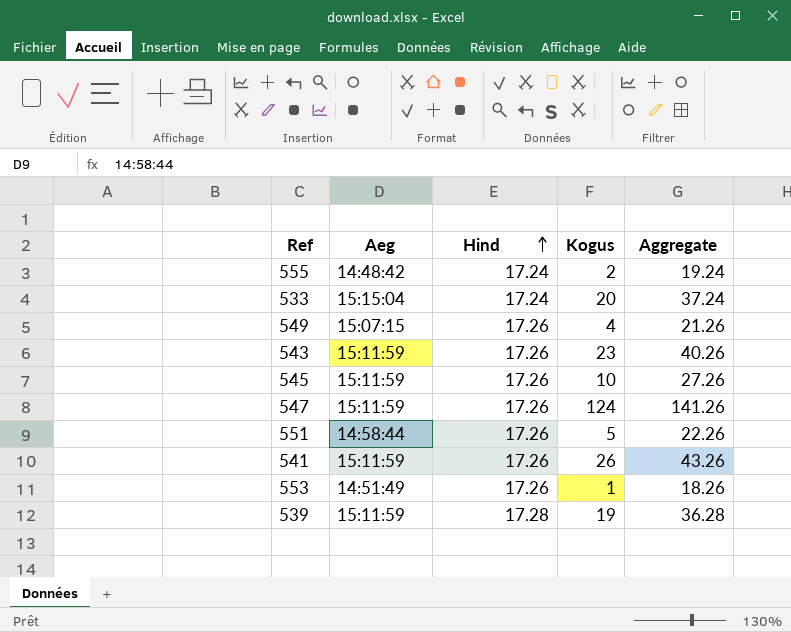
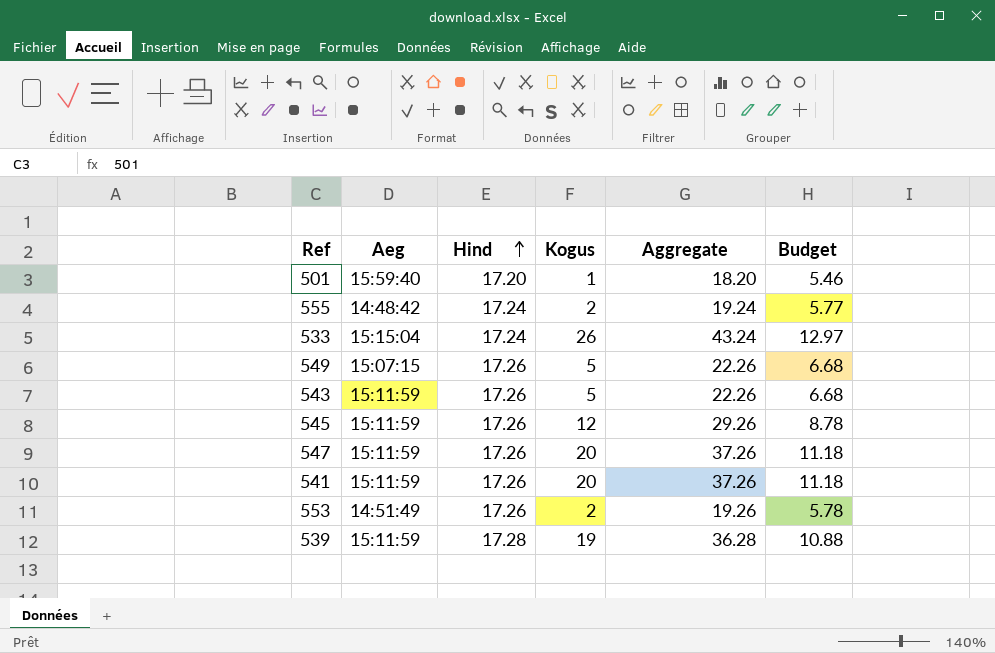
column Budget | formula: none -> [Aggregate] * 0.3
row 551: 14:58:44 | 17.26 | 5 | 22.26 -> none
row 501: none -> 15:59:40 | 17.20 | 1 | 18.20 | 5.46
533 | Kogus: 20 -> 26
533 | Aggregate: 37.24 -> 43.24
549 | Kogus: 4 -> 5
549 | Aggregate: 21.26 -> 22.26
543 | Kogus: 23 -> 5
543 | Aggregate: 40.26 -> 22.26
545 | Kogus: 10 -> 12
545 | Aggregate: 27.26 -> 29.26
547 | Kogus: 124 -> 20
547 | Aggregate: 141.26 -> 37.26
541 | Kogus: 26 -> 20
541 | Aggregate: 43.26 -> 37.26
553 | Kogus: 1 -> 2
553 | Aggregate: 18.26 -> 19.26

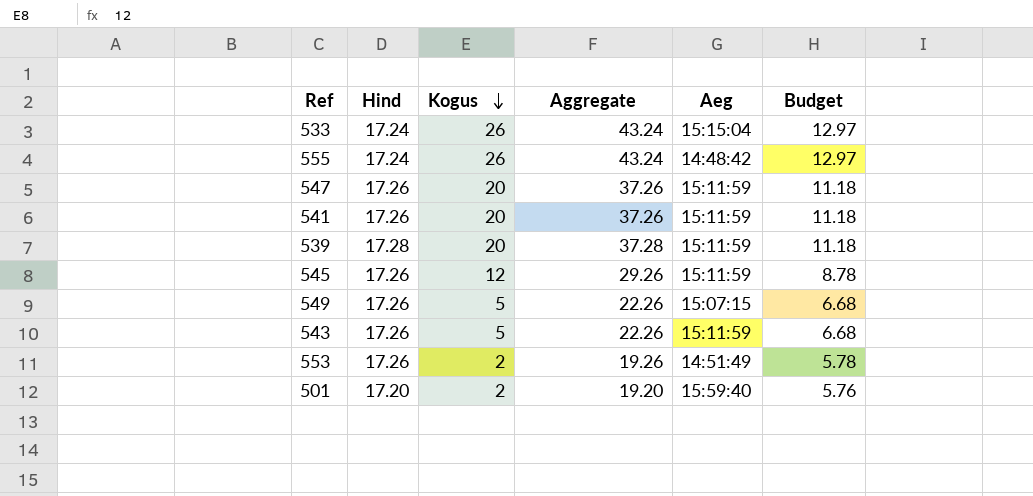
row order: Hind ascending -> Kogus descending
column Aeg | position: 2 -> 5
555 | Kogus: 2 -> 26
555 | Aggregate: 19.24 -> 43.24
555 | Budget: 5.77 -> 12.97
539 | Kogus: 19 -> 20
539 | Aggregate: 36.28 -> 37.28
539 | Budget: 10.88 -> 11.18
501 | Kogus: 1 -> 2
501 | Aggregate: 18.20 -> 19.20
501 | Budget: 5.46 -> 5.76

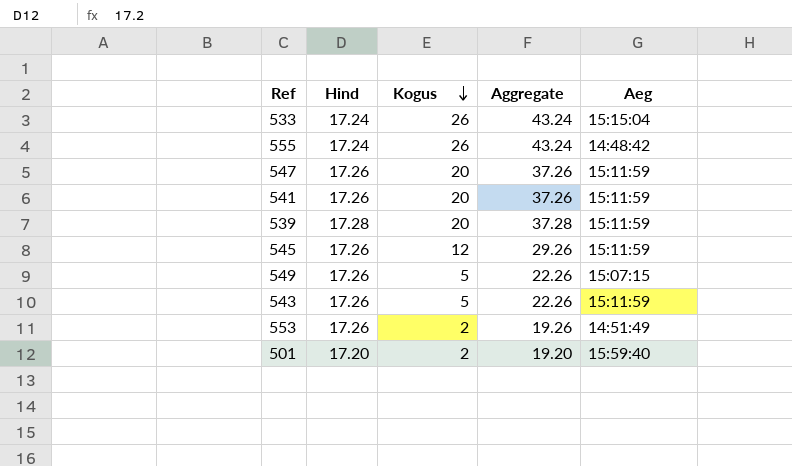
column Budget | formula: [Aggregate] * 0.3 -> none

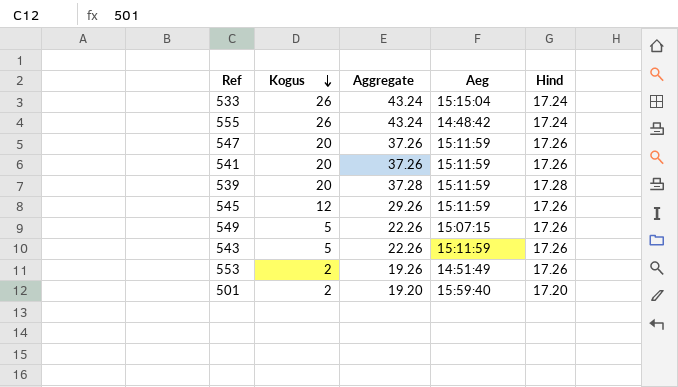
column Hind | position: 2 -> 5

